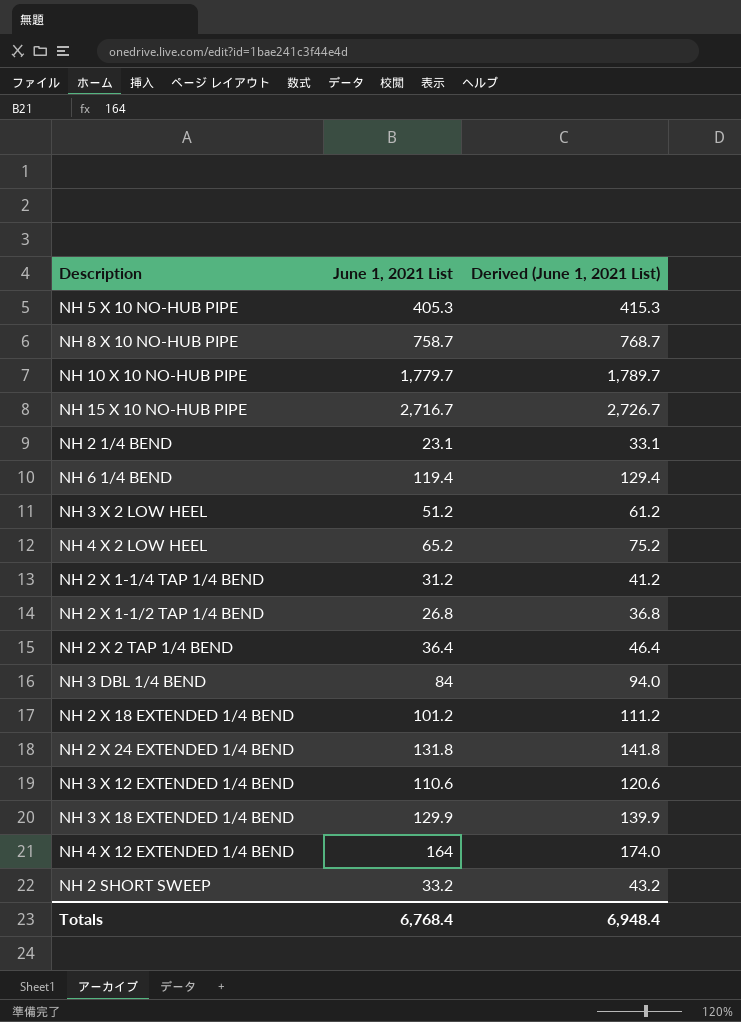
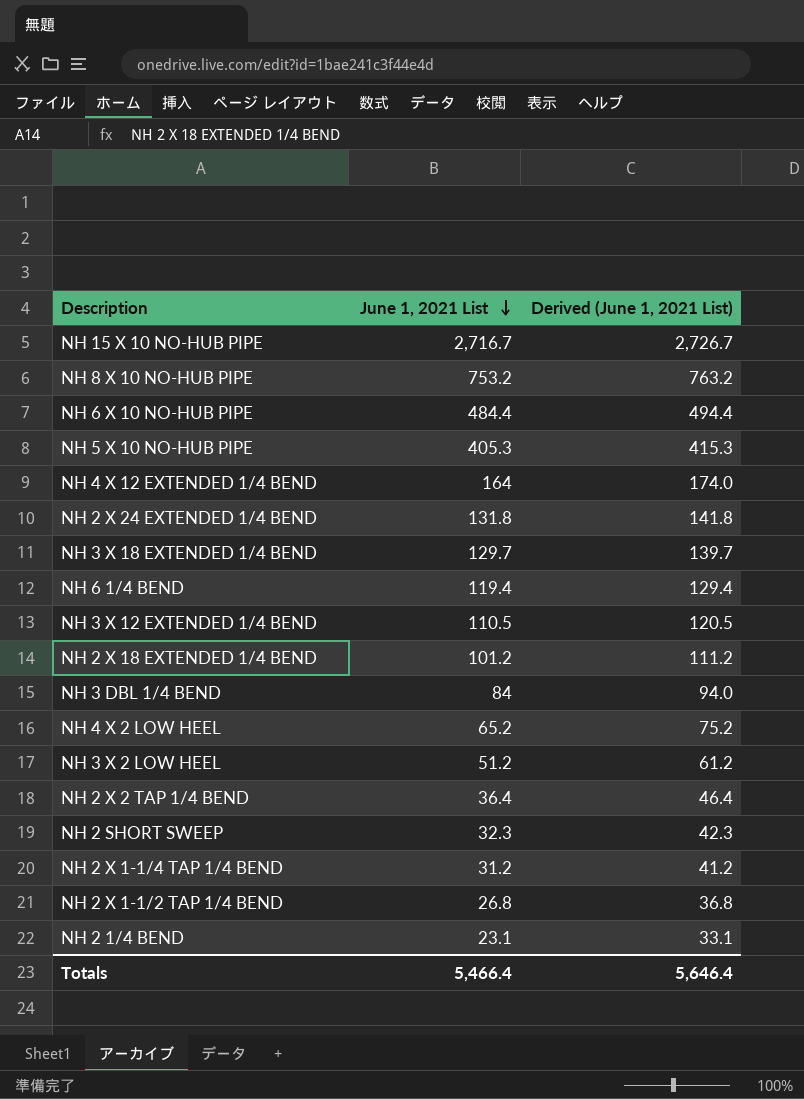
row order: none -> June 1, 2021 List descending
row NH 10 X 10 NO-HUB PIPE: 1,779.7 | 1,789.7 -> none
NH 8 X 10 NO-HUB PIPE | June 1, 2021 List: 758.7 -> 753.2
NH 8 X 10 NO-HUB PIPE | Derived (June 1, 2021 List): 768.7 -> 763.2
row NH 6 X 10 NO-HUB PIPE: none -> 484.4 | 494.4
NH 3 X 18 EXTENDED 1/4 BEND | June 1, 2021 List: 129.9 -> 129.7
NH 3 X 18 EXTENDED 1/4 BEND | Derived (June 1, 2021 List): 139.9 -> 139.7
NH 3 X 12 EXTENDED 1/4 BEND | June 1, 2021 List: 110.6 -> 110.5
NH 3 X 12 EXTENDED 1/4 BEND | Derived (June 1, 2021 List): 120.6 -> 120.5
NH 2 SHORT SWEEP | June 1, 2021 List: 33.2 -> 32.3
NH 2 SHORT SWEEP | Derived (June 1, 2021 List): 43.2 -> 42.3
Totals | June 1, 2021 List: 6,768.4 -> 5,466.4
Totals | Derived (June 1, 2021 List): 6,948.4 -> 5,646.4

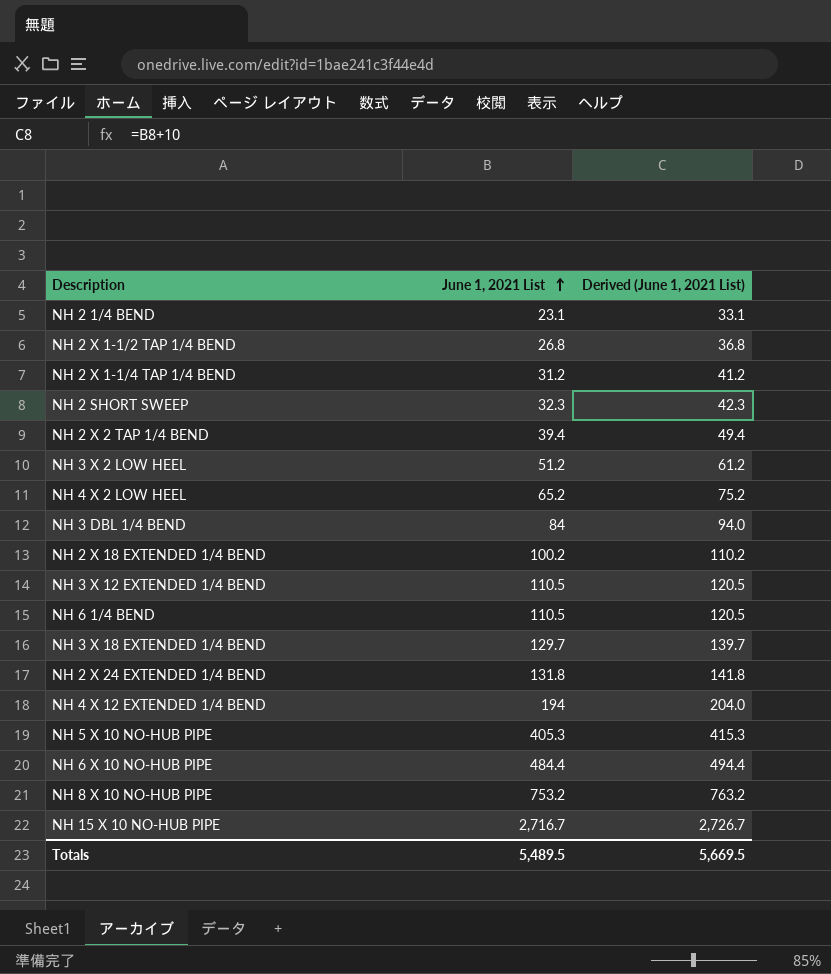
row order: June 1, 2021 List descending -> June 1, 2021 List ascending
NH 2 X 2 TAP 1/4 BEND | June 1, 2021 List: 36.4 -> 39.4
NH 2 X 2 TAP 1/4 BEND | Derived (June 1, 2021 List): 46.4 -> 49.4
NH 2 X 18 EXTENDED 1/4 BEND | June 1, 2021 List: 101.2 -> 100.2
NH 2 X 18 EXTENDED 1/4 BEND | Derived (June 1, 2021 List): 111.2 -> 110.2
NH 6 1/4 BEND | June 1, 2021 List: 119.4 -> 110.5
NH 6 1/4 BEND | Derived (June 1, 2021 List): 129.4 -> 120.5
NH 4 X 12 EXTENDED 1/4 BEND | June 1, 2021 List: 164 -> 194
NH 4 X 12 EXTENDED 1/4 BEND | Derived (June 1, 2021 List): 174.0 -> 204.0
Totals | June 1, 2021 List: 5,466.4 -> 5,489.5
Totals | Derived (June 1, 2021 List): 5,646.4 -> 5,669.5

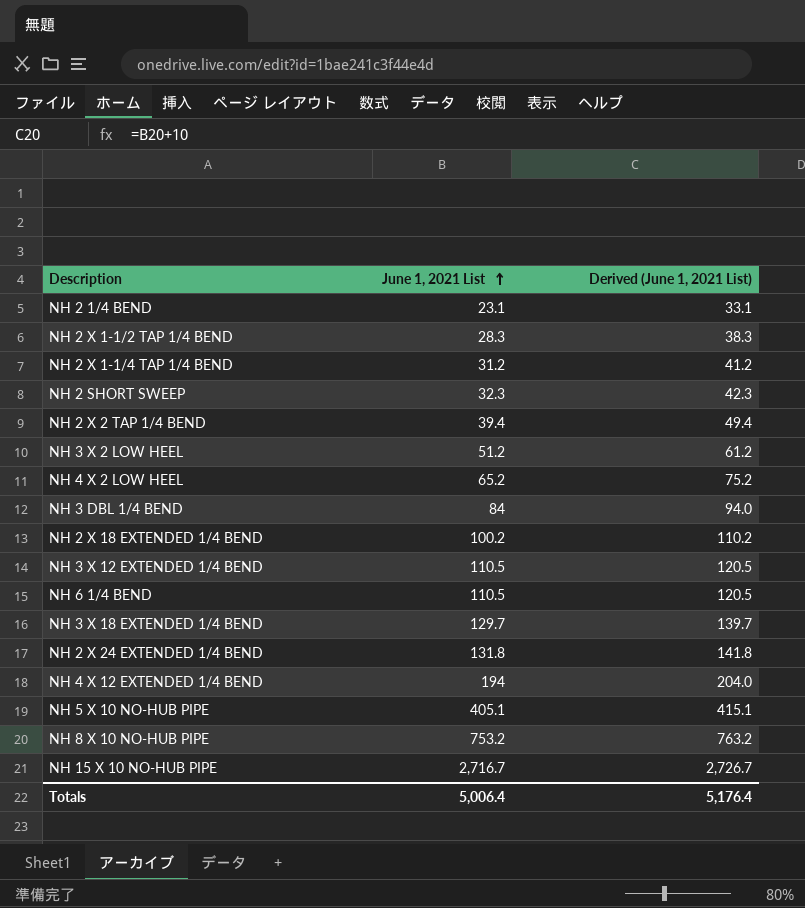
row NH 6 X 10 NO-HUB PIPE: 484.4 | 494.4 -> none
NH 2 X 1-1/2 TAP 1/4 BEND | June 1, 2021 List: 26.8 -> 28.3
NH 2 X 1-1/2 TAP 1/4 BEND | Derived (June 1, 2021 List): 36.8 -> 38.3
NH 5 X 10 NO-HUB PIPE | June 1, 2021 List: 405.3 -> 405.1
NH 5 X 10 NO-HUB PIPE | Derived (June 1, 2021 List): 415.3 -> 415.1
Totals | June 1, 2021 List: 5,489.5 -> 5,006.4
Totals | Derived (June 1, 2021 List): 5,669.5 -> 5,176.4

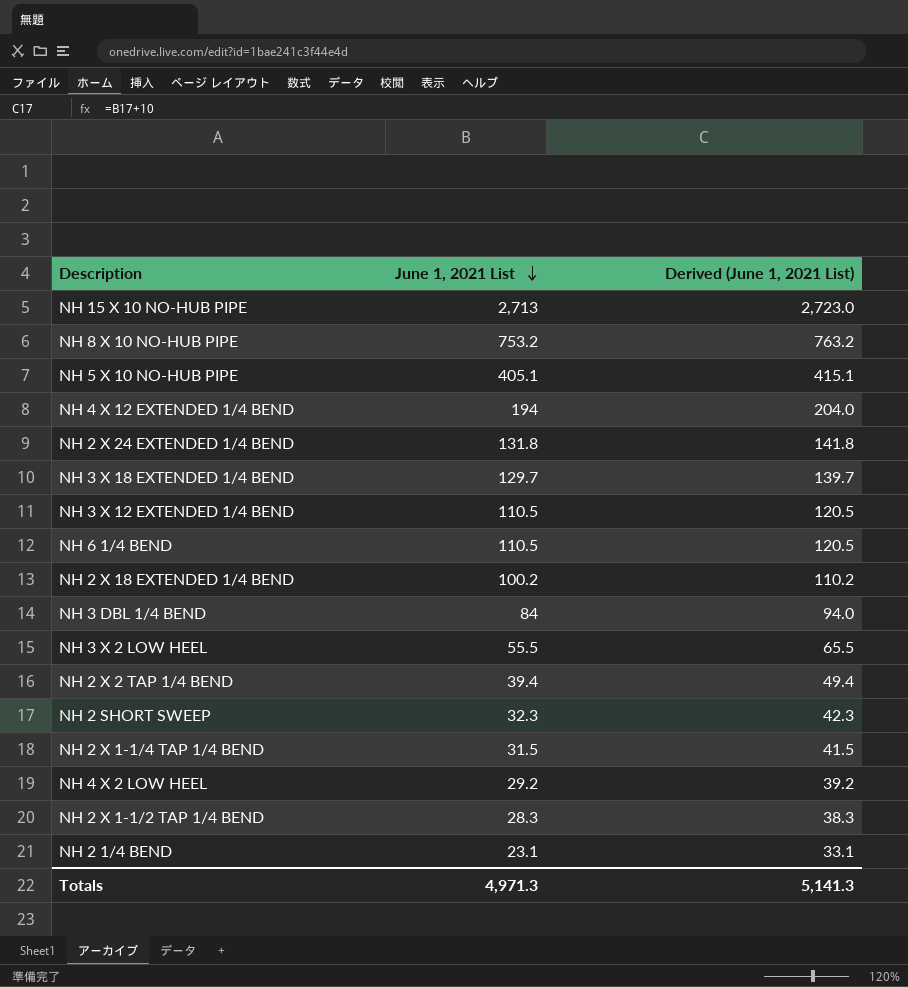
row order: June 1, 2021 List ascending -> June 1, 2021 List descending
NH 15 X 10 NO-HUB PIPE | June 1, 2021 List: 2,716.7 -> 2,713
NH 15 X 10 NO-HUB PIPE | Derived (June 1, 2021 List): 2,726.7 -> 2,723.0
NH 3 X 2 LOW HEEL | June 1, 2021 List: 51.2 -> 55.5
NH 3 X 2 LOW HEEL | Derived (June 1, 2021 List): 61.2 -> 65.5
NH 2 X 1-1/4 TAP 1/4 BEND | June 1, 2021 List: 31.2 -> 31.5
NH 2 X 1-1/4 TAP 1/4 BEND | Derived (June 1, 2021 List): 41.2 -> 41.5
NH 4 X 2 LOW HEEL | June 1, 2021 List: 65.2 -> 29.2
NH 4 X 2 LOW HEEL | Derived (June 1, 2021 List): 75.2 -> 39.2
Totals | June 1, 2021 List: 5,006.4 -> 4,971.3
Totals | Derived (June 1, 2021 List): 5,176.4 -> 5,141.3

